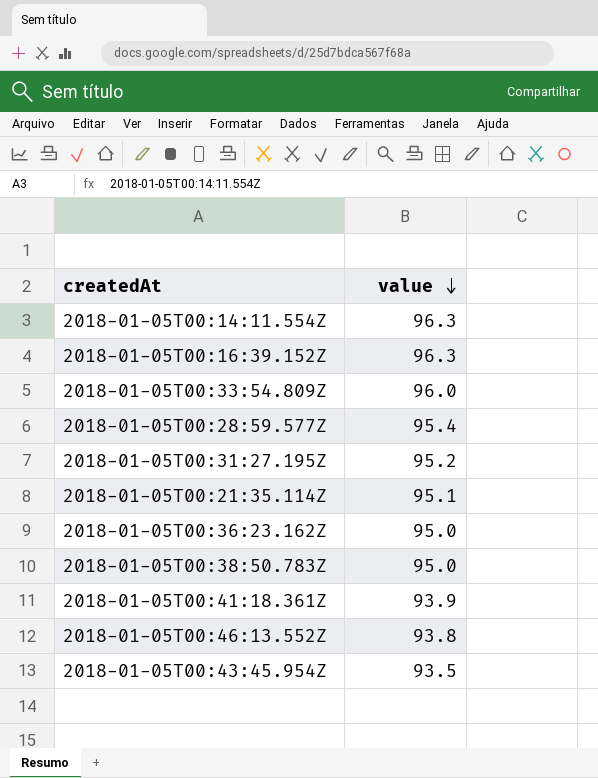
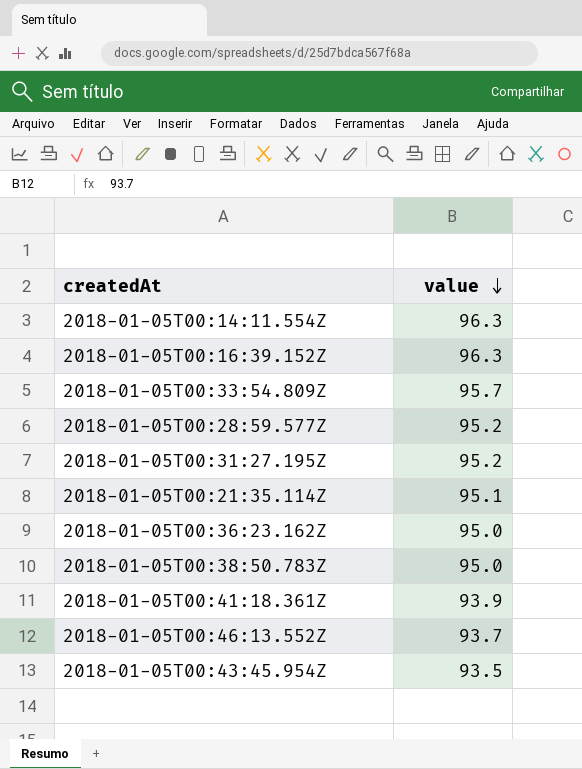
2018-01-05T00:33:54.809Z | value: 96.0 -> 95.7
2018-01-05T00:28:59.577Z | value: 95.4 -> 95.2
2018-01-05T00:46:13.552Z | value: 93.8 -> 93.7

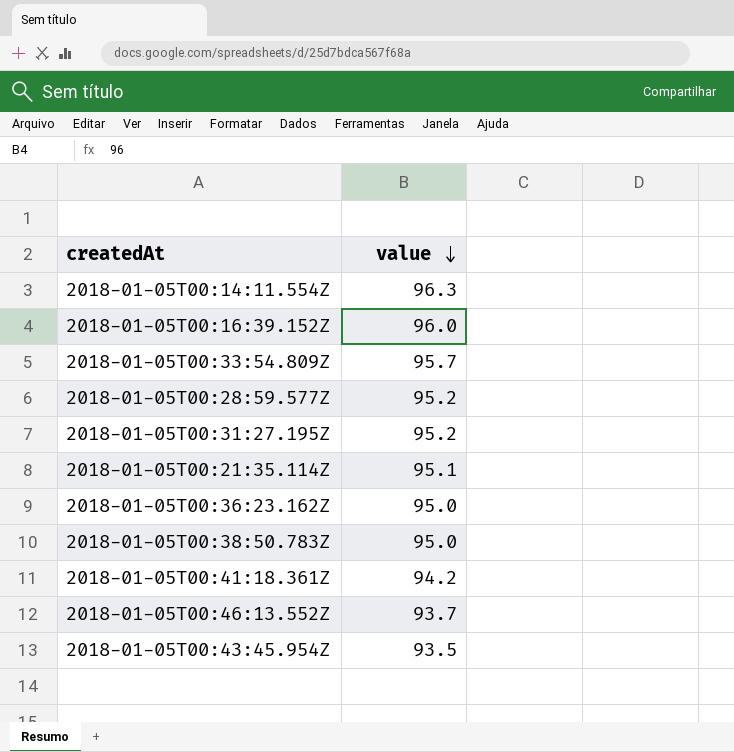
2018-01-05T00:16:39.152Z | value: 96.3 -> 96.0
2018-01-05T00:41:18.361Z | value: 93.9 -> 94.2

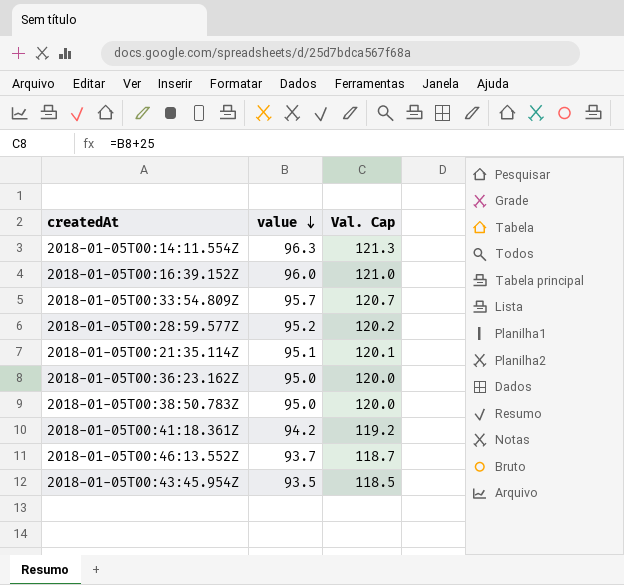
column Val. Cap | formula: none -> [value] + 25
row 2018-01-05T00:31:27.195Z: 95.2 -> none

